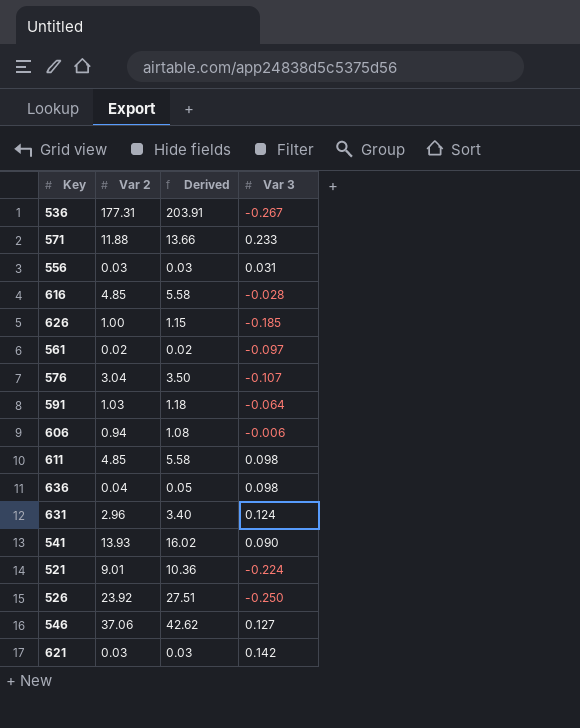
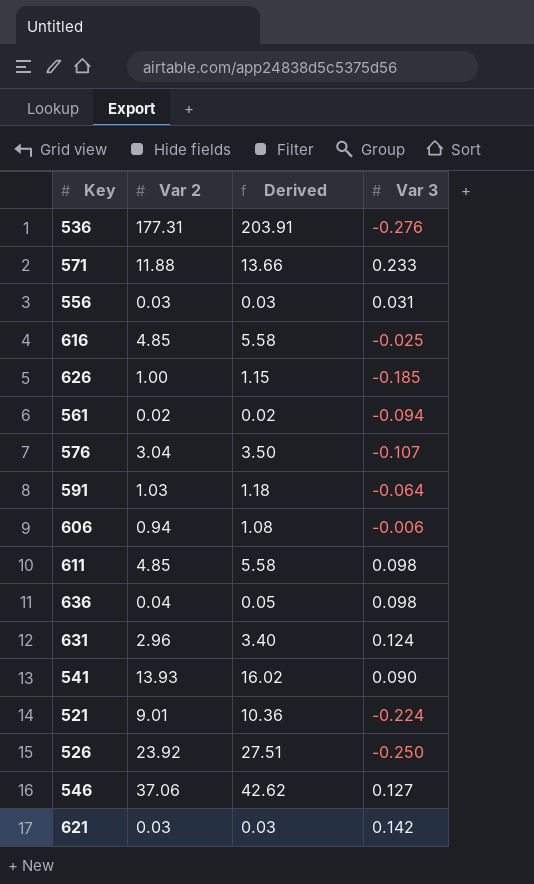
536 | Var 3: -0.267 -> -0.276
616 | Var 3: -0.028 -> -0.025
561 | Var 3: -0.097 -> -0.094

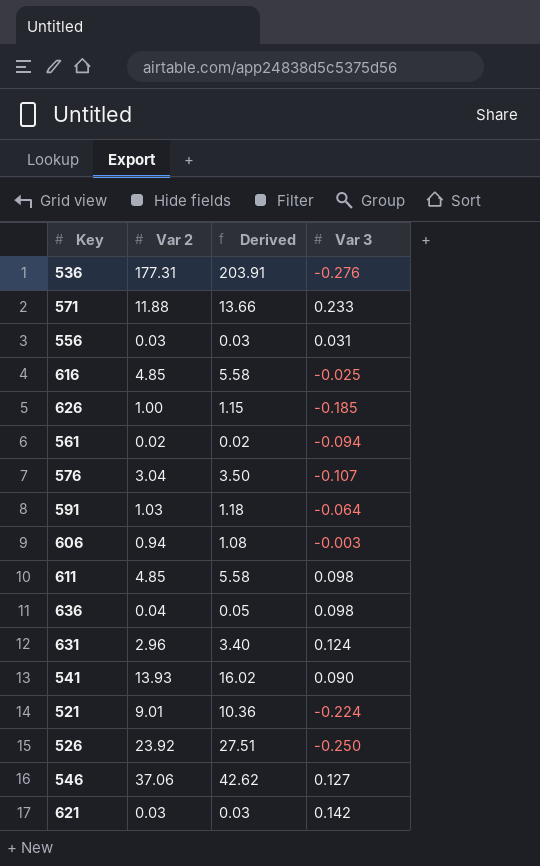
606 | Var 3: -0.006 -> -0.003

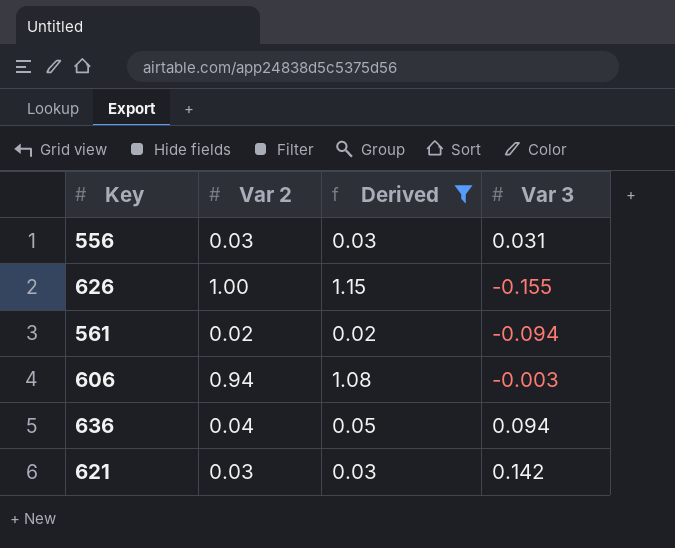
filter: none -> Derived <= 1.15
626 | Var 3: -0.185 -> -0.155
636 | Var 3: 0.098 -> 0.094

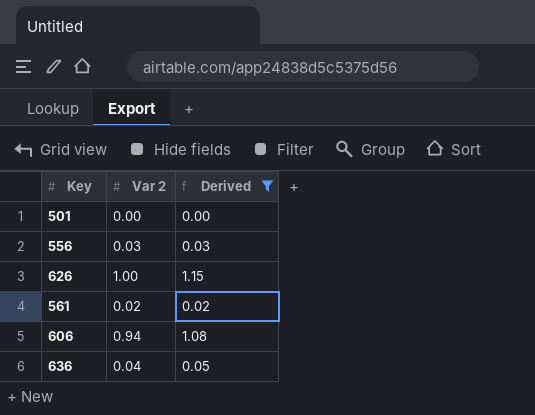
column Var 3 | position: 4 -> none
row 621: 0.03 | 0.03 | 0.142 -> none
row 501: none -> 0.00 | 0.00

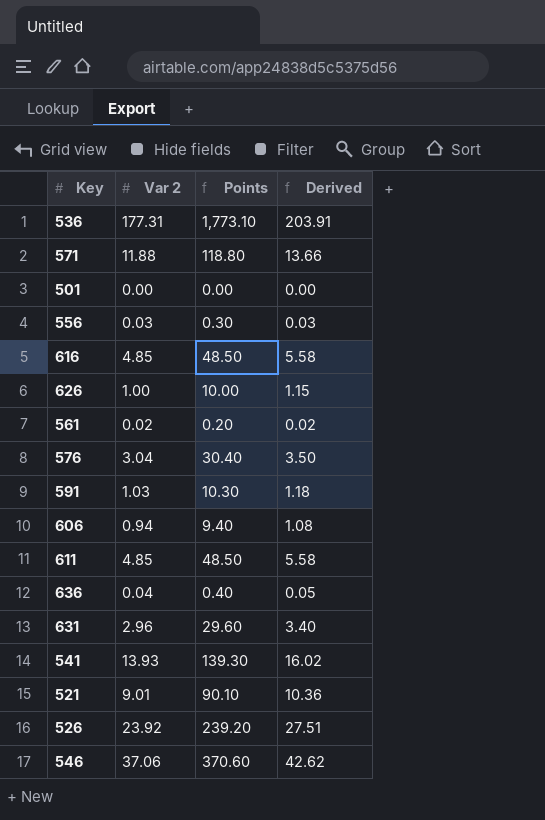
filter: Derived <= 1.15 -> none
column Points | formula: none -> [Var 2] * 10

